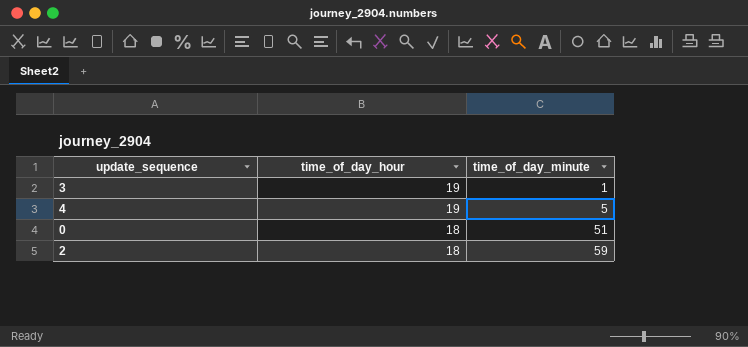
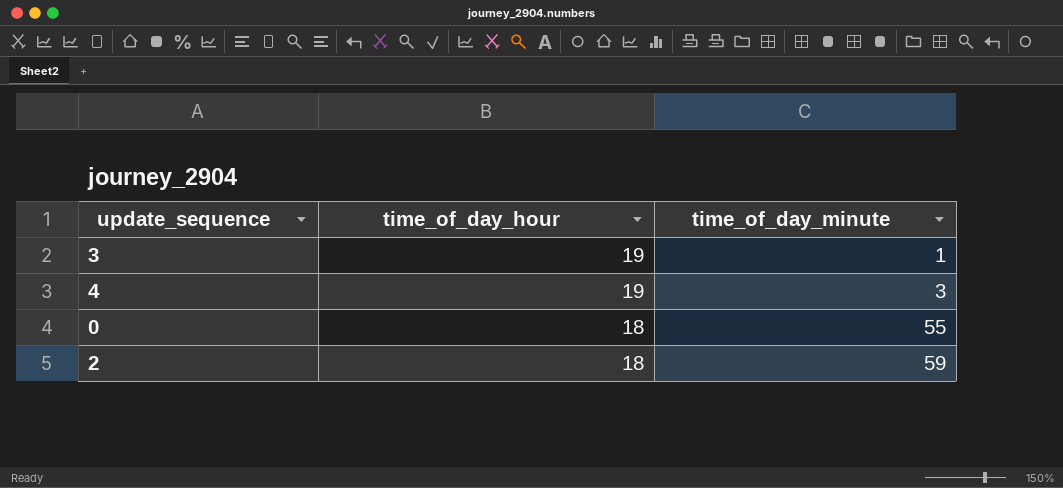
4 | time_of_day_minute: 5 -> 3
0 | time_of_day_minute: 51 -> 55

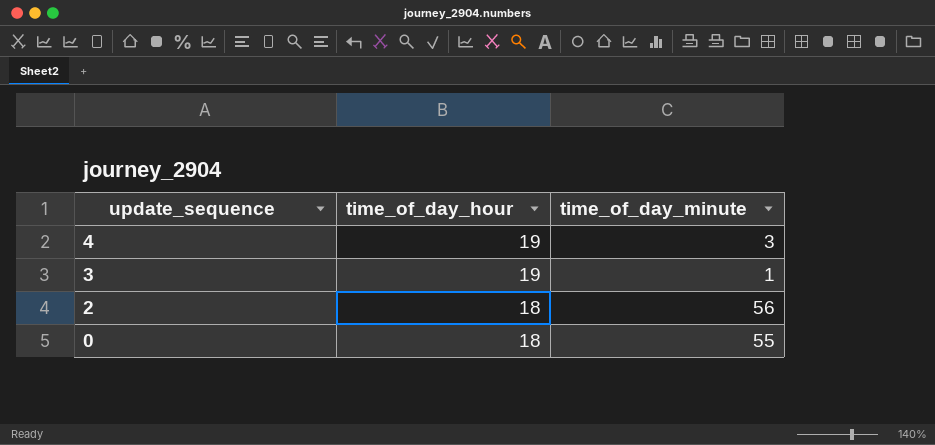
row order: time_of_day_hour descending -> update_sequence descending
2 | time_of_day_minute: 59 -> 56

